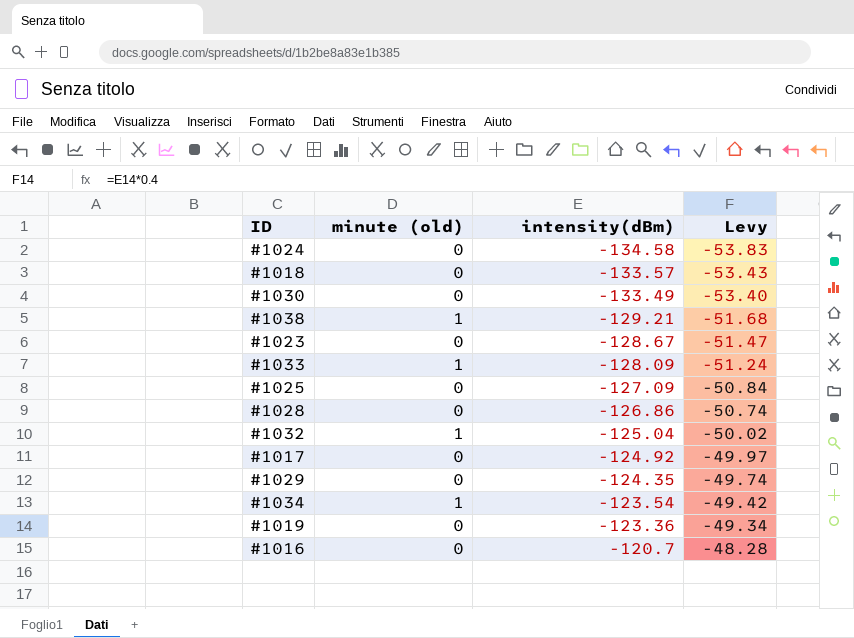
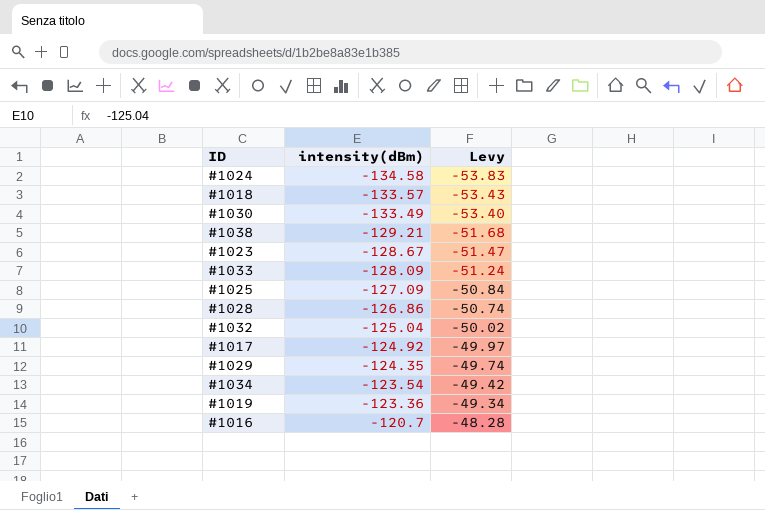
column minute (old) | position: 2 -> none

